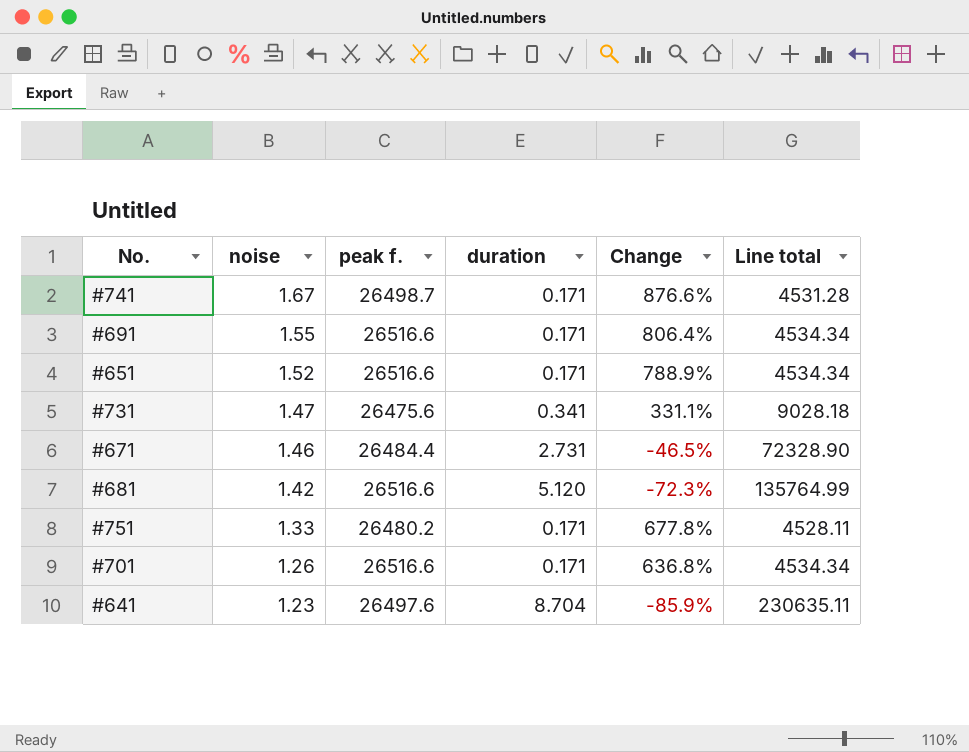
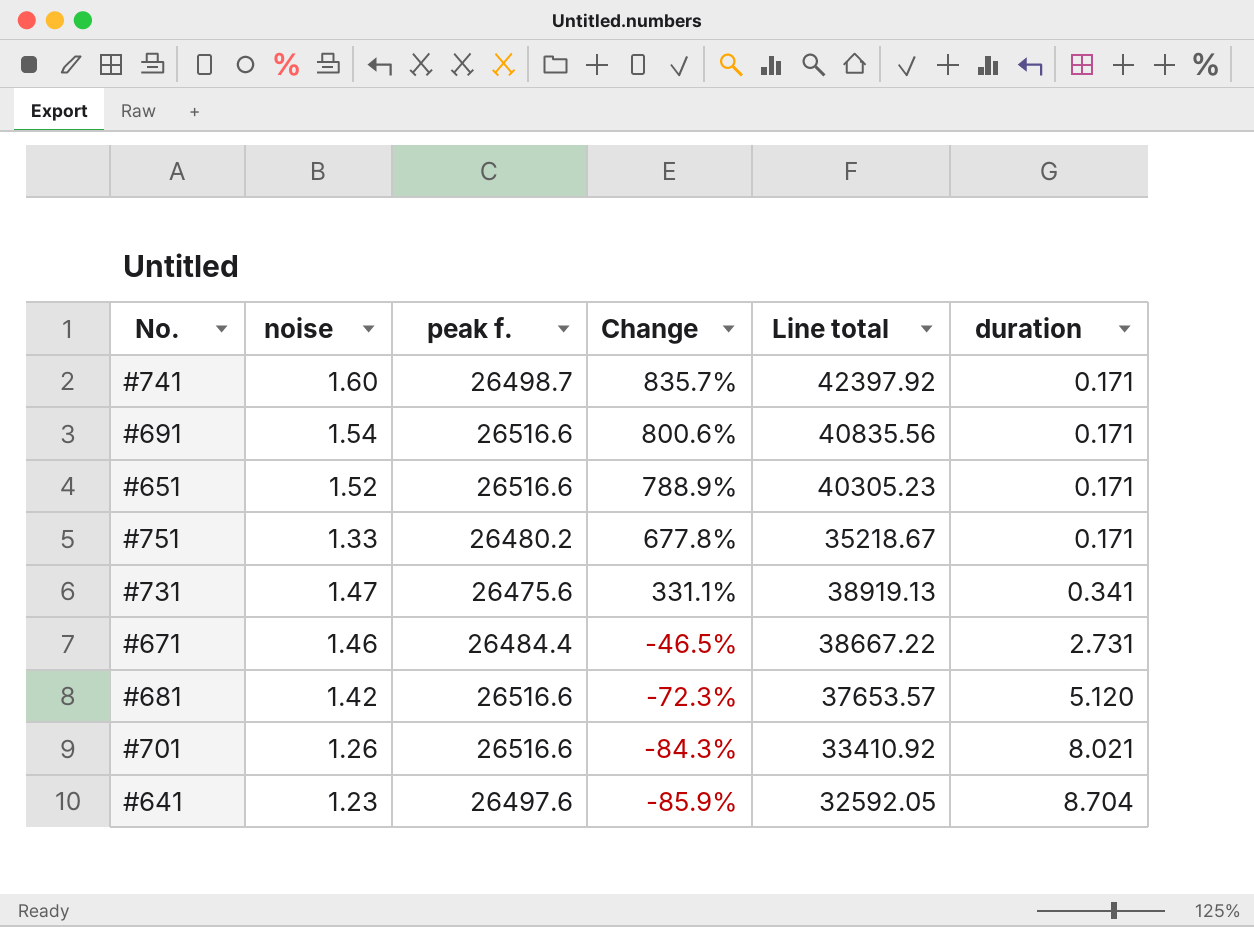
row order: noise descending -> Change descending
column Line total | formula: [peak f.] * [duration] -> [noise] * [peak f.]
column duration | position: 4 -> 6
#741 | noise: 1.67 -> 1.60
#741 | Change: 876.6% -> 835.7%
#691 | noise: 1.55 -> 1.54
#691 | Change: 806.4% -> 800.6%
#701 | Change: 636.8% -> -84.3%
#701 | duration: 0.171 -> 8.021

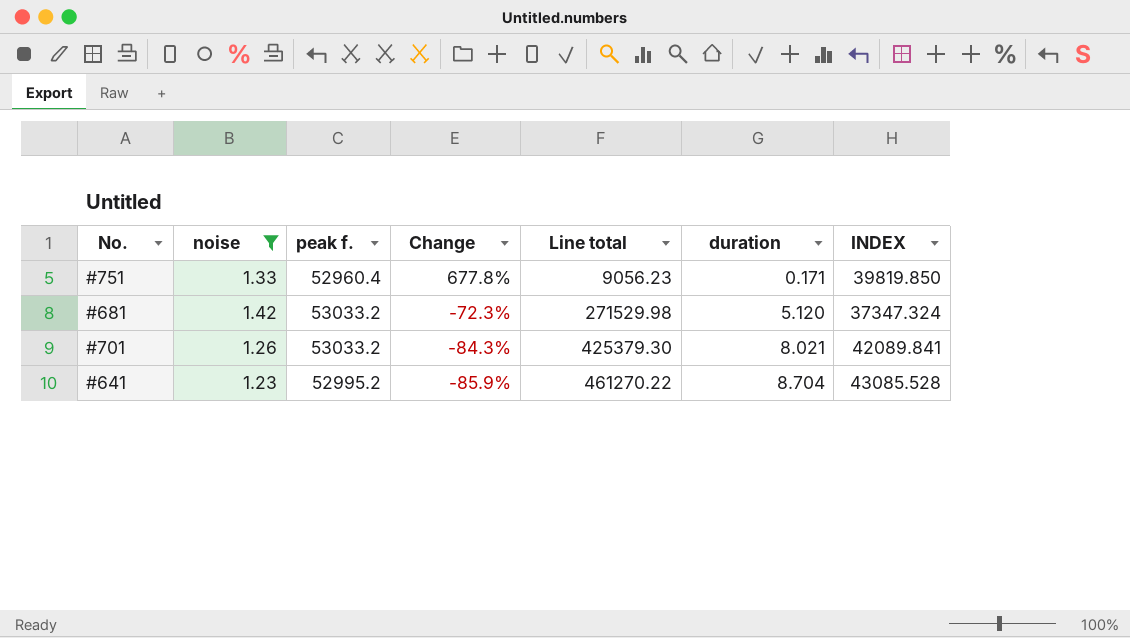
filter: none -> noise <= 1.42
column Line total | formula: [noise] * [peak f.] -> [peak f.] * [duration]
column INDEX | formula: none -> [peak f.] / [noise]
#751 | peak f.: 26480.2 -> 52960.4
#681 | peak f.: 26516.6 -> 53033.2
#701 | peak f.: 26516.6 -> 53033.2
#641 | peak f.: 26497.6 -> 52995.2

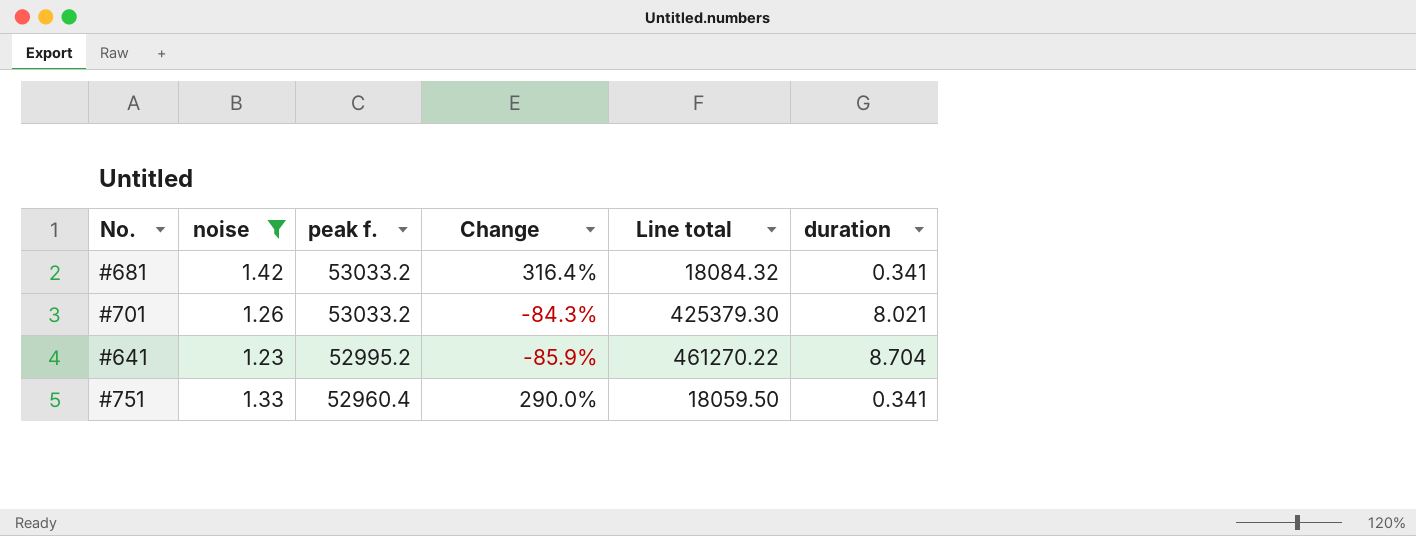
row order: Change descending -> peak f. descending
column INDEX | formula: [peak f.] / [noise] -> none
#681 | Change: -72.3% -> 316.4%
#681 | Line total: 271529.98 -> 18084.32
#681 | duration: 5.120 -> 0.341
#751 | Change: 677.8% -> 290.0%
#751 | Line total: 9056.23 -> 18059.50
#751 | duration: 0.171 -> 0.341

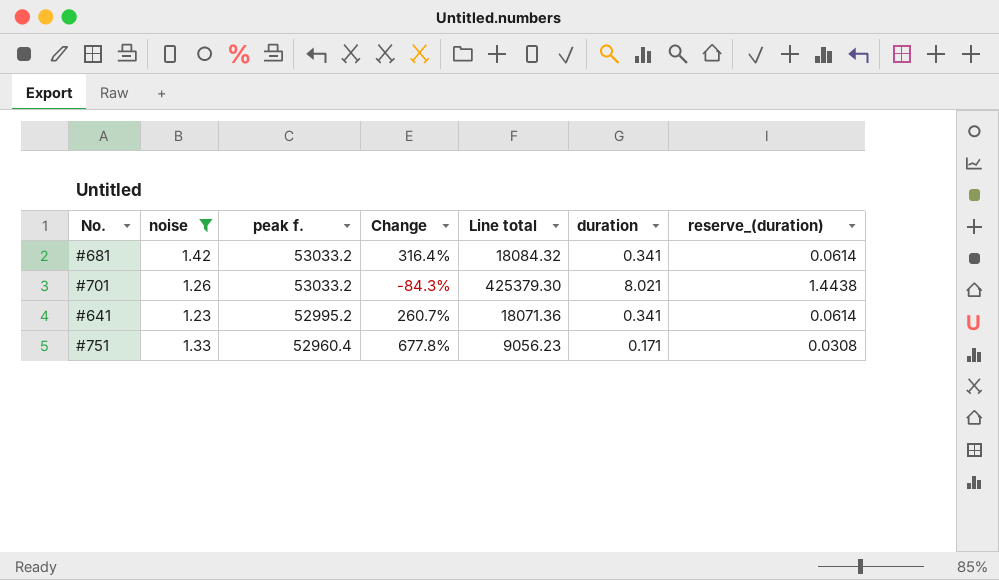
column reserve_(duration) | formula: none -> [duration] * 0.18
#641 | Change: -85.9% -> 260.7%
#641 | Line total: 461270.22 -> 18071.36
#641 | duration: 8.704 -> 0.341
#751 | Change: 290.0% -> 677.8%
#751 | Line total: 18059.50 -> 9056.23
#751 | duration: 0.341 -> 0.171

